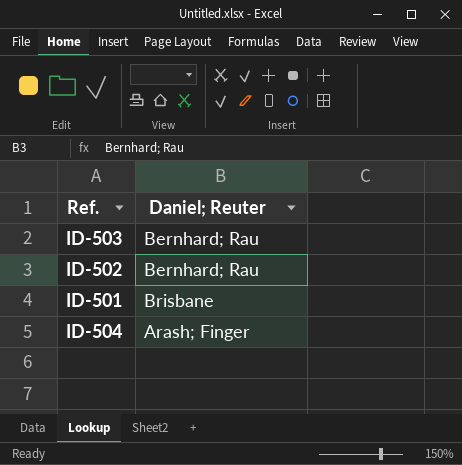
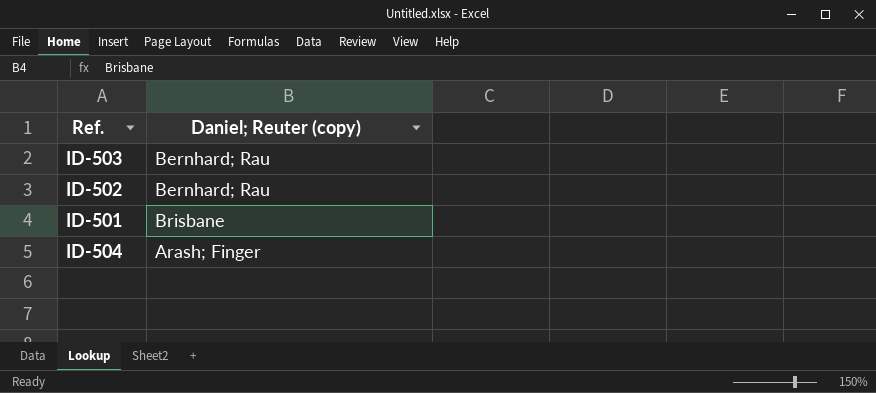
column name: Daniel; Reuter -> Daniel; Reuter (copy)

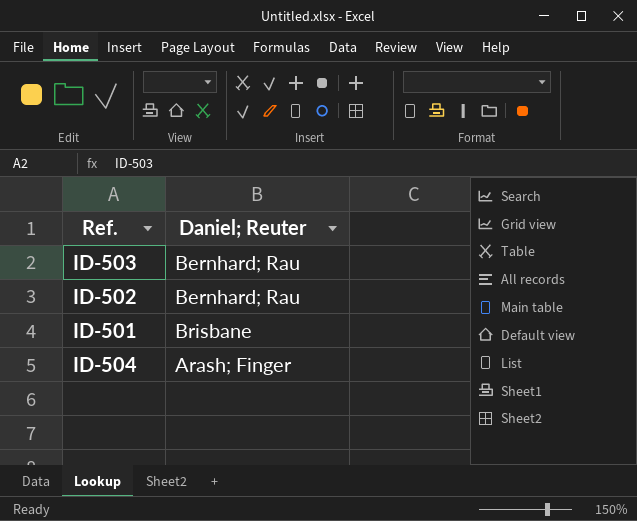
column name: Daniel; Reuter (copy) -> Daniel; Reuter

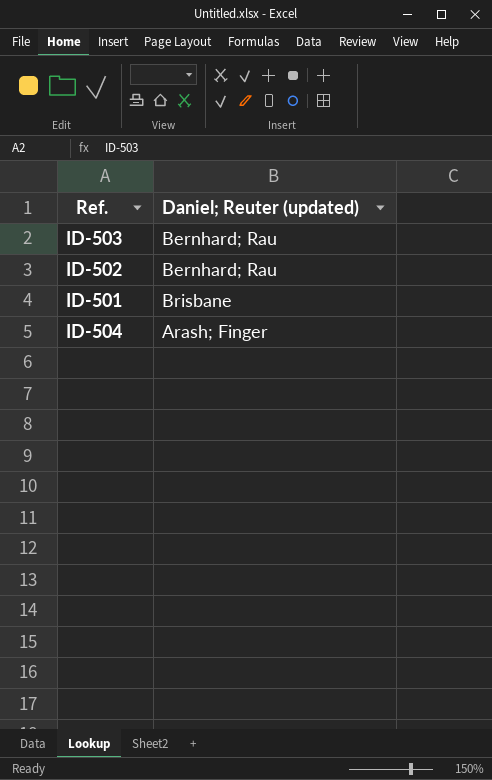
column name: Daniel; Reuter -> Daniel; Reuter (updated)

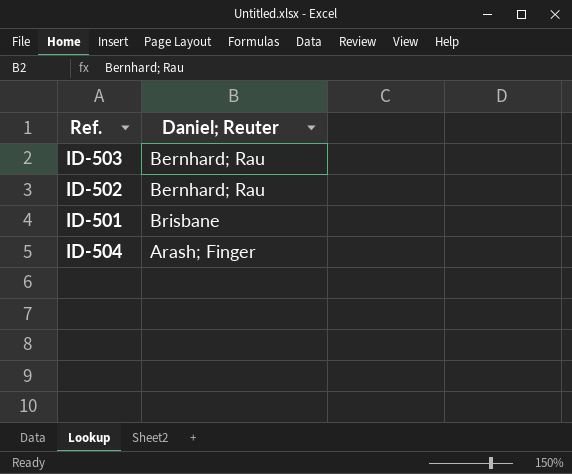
column name: Daniel; Reuter (updated) -> Daniel; Reuter

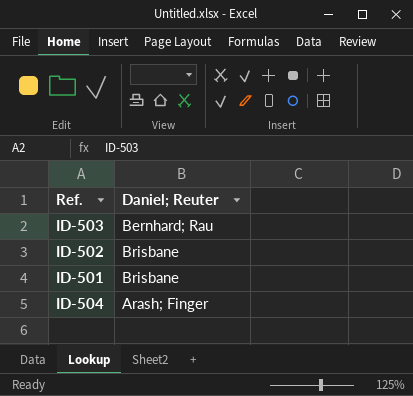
ID-502 | Daniel; Reuter: Bernhard; Rau -> Brisbane

